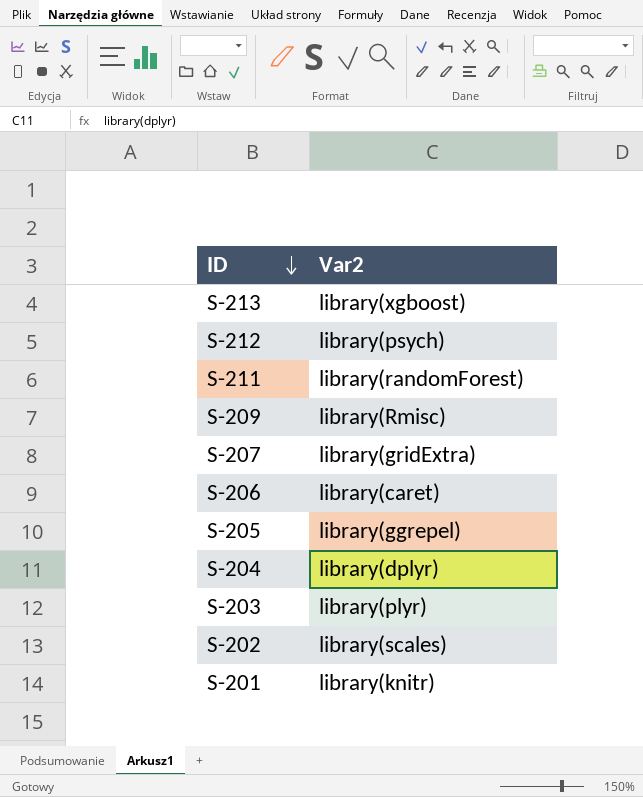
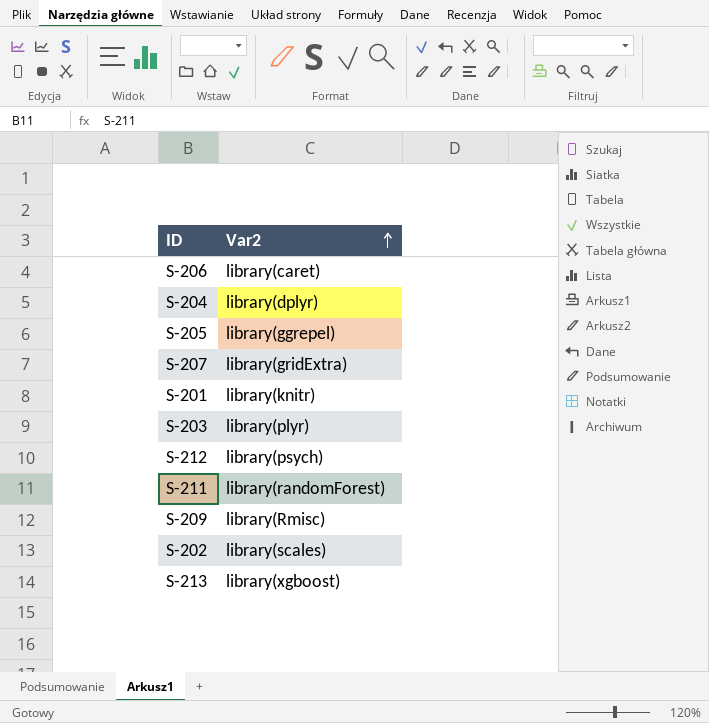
row order: ID descending -> Var2 ascending

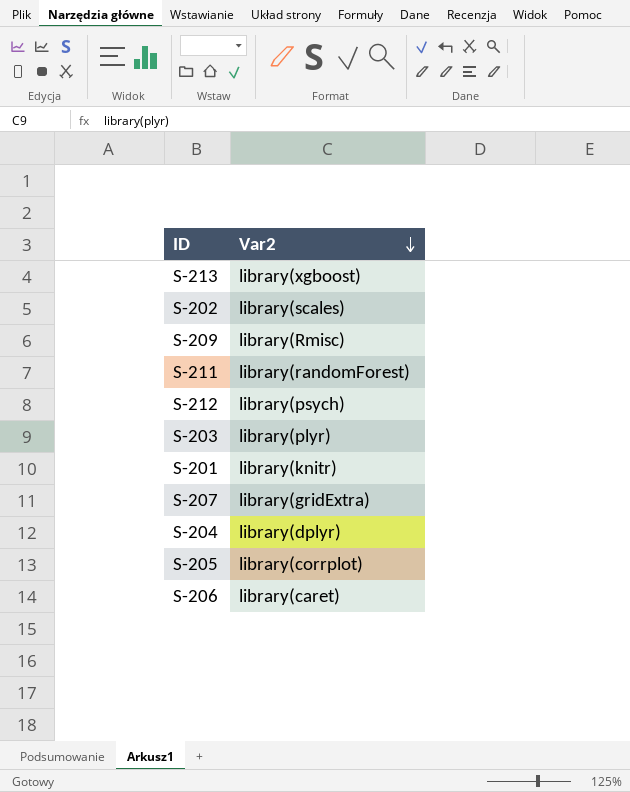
row order: Var2 ascending -> Var2 descending
S-205 | Var2: library(ggrepel) -> library(corrplot)

